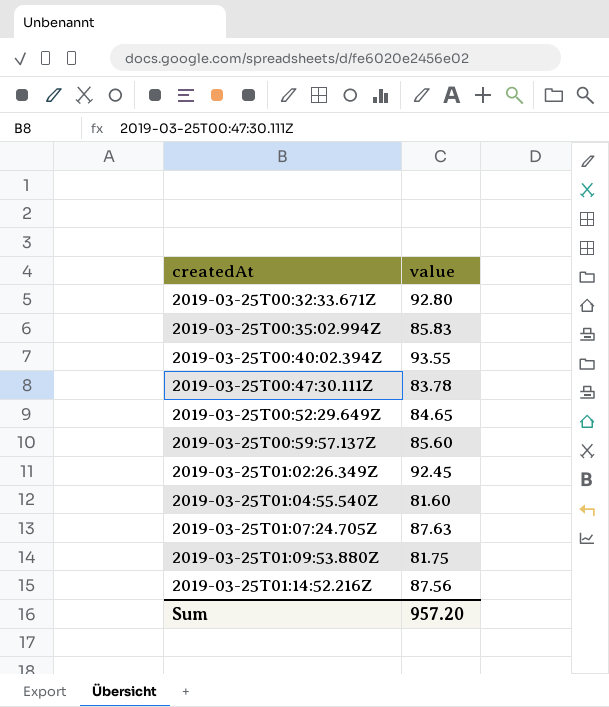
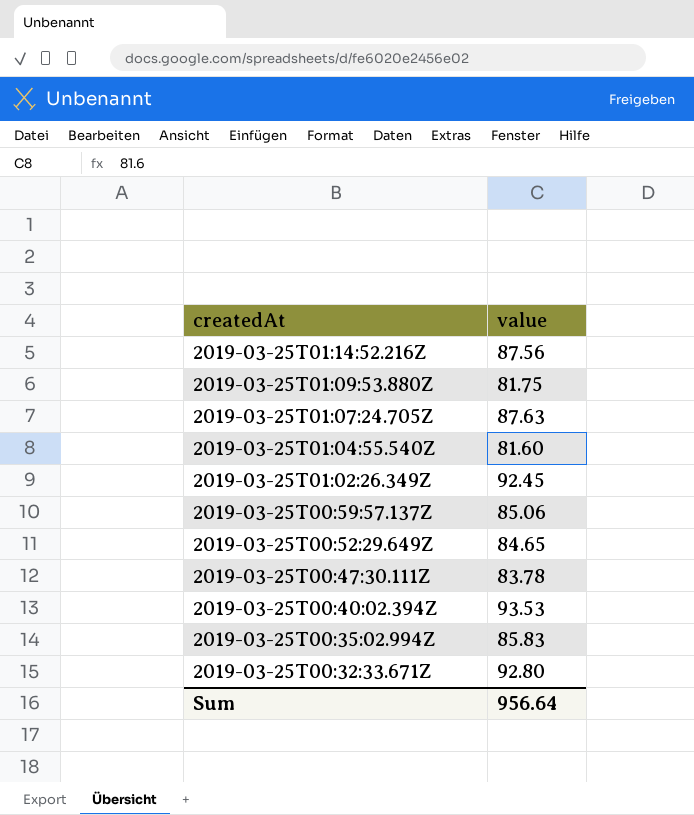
row order: createdAt ascending -> createdAt descending
2019-03-25T00:59:57.137Z | value: 85.60 -> 85.06
2019-03-25T00:40:02.394Z | value: 93.55 -> 93.53
Sum | value: 957.20 -> 956.64

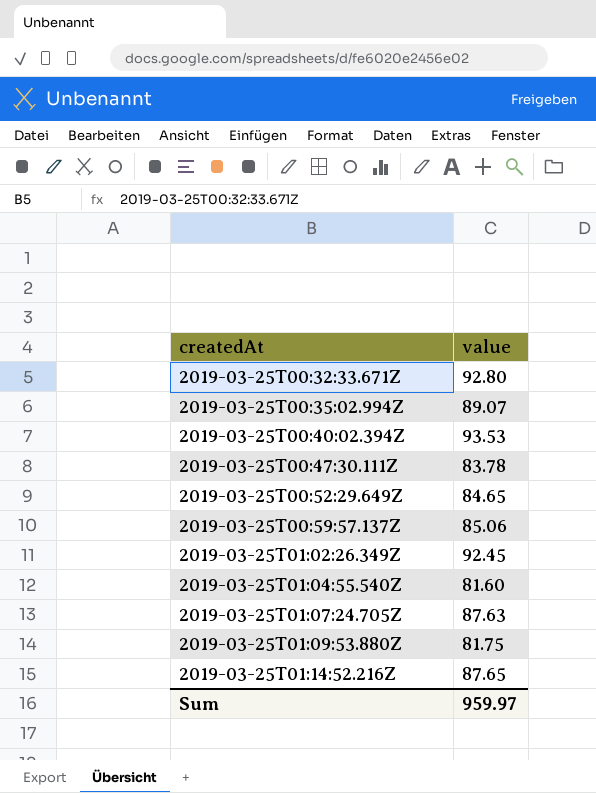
row order: createdAt descending -> createdAt ascending
2019-03-25T00:35:02.994Z | value: 85.83 -> 89.07
2019-03-25T01:14:52.216Z | value: 87.56 -> 87.65
Sum | value: 956.64 -> 959.97

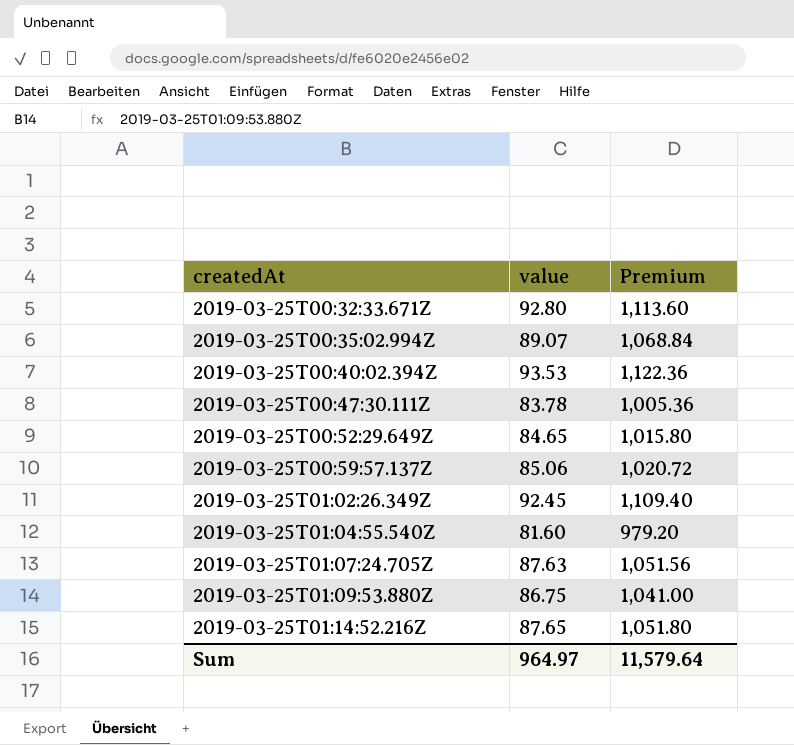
column Premium | formula: none -> [value] * 12
2019-03-25T01:09:53.880Z | value: 81.75 -> 86.75
Sum | value: 959.97 -> 964.97

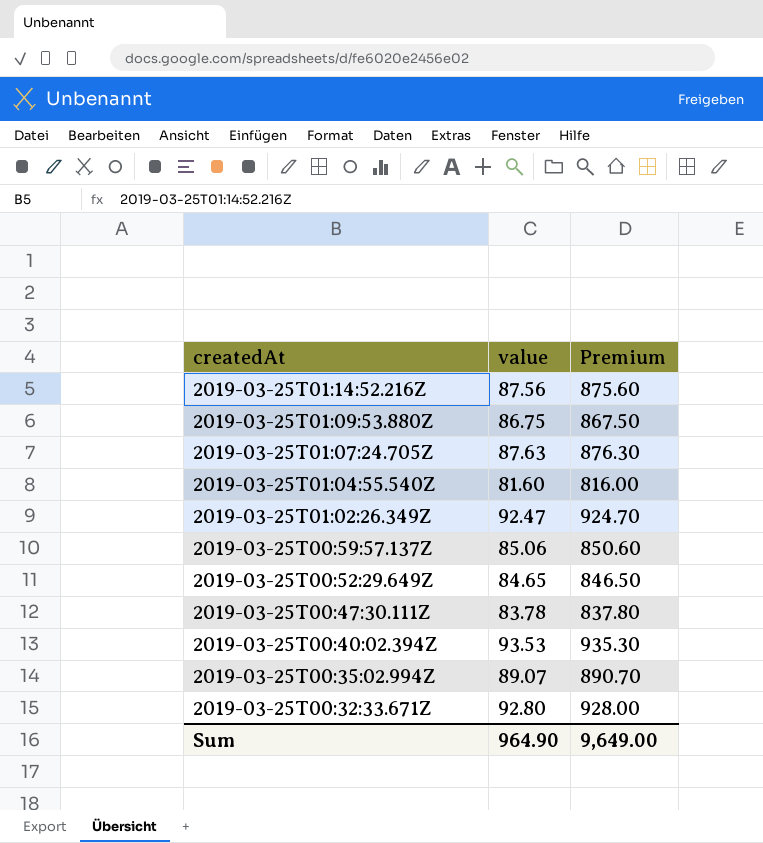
row order: createdAt ascending -> createdAt descending
column Premium | formula: [value] * 12 -> [value] * 10
2019-03-25T01:14:52.216Z | value: 87.65 -> 87.56
2019-03-25T01:02:26.349Z | value: 92.45 -> 92.47
Sum | value: 964.97 -> 964.90
Sum | Premium: 11,579.64 -> 9,649.00

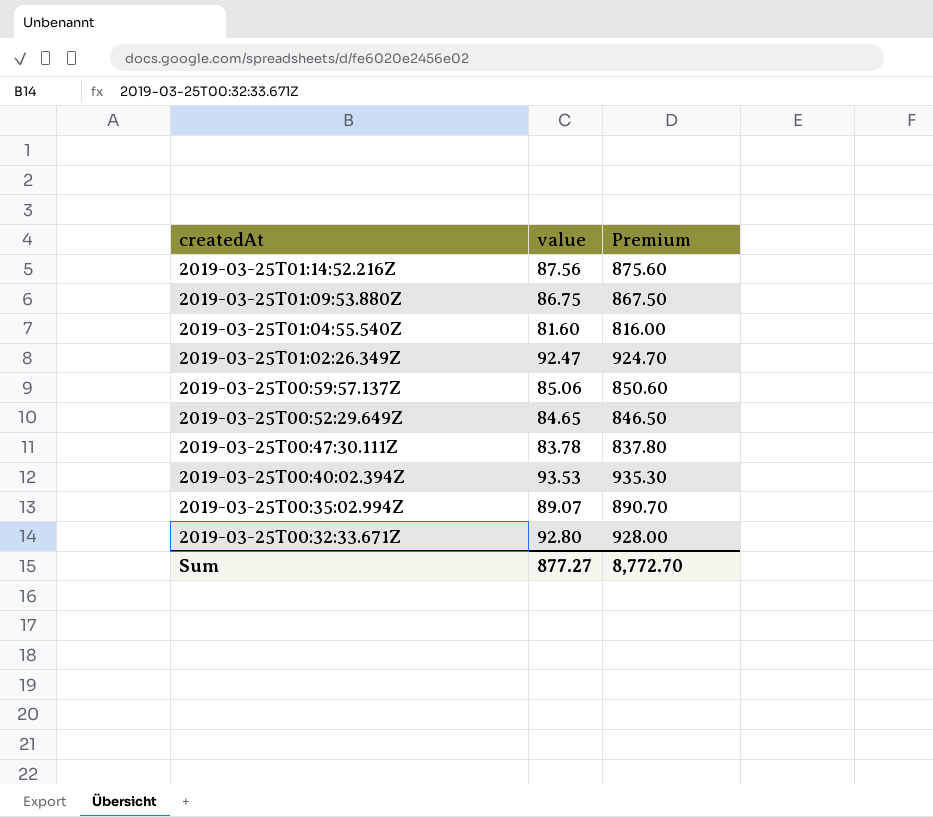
row 2019-03-25T01:07:24.705Z: 87.63 | 876.30 -> none
Sum | value: 964.90 -> 877.27
Sum | Premium: 9,649.00 -> 8,772.70

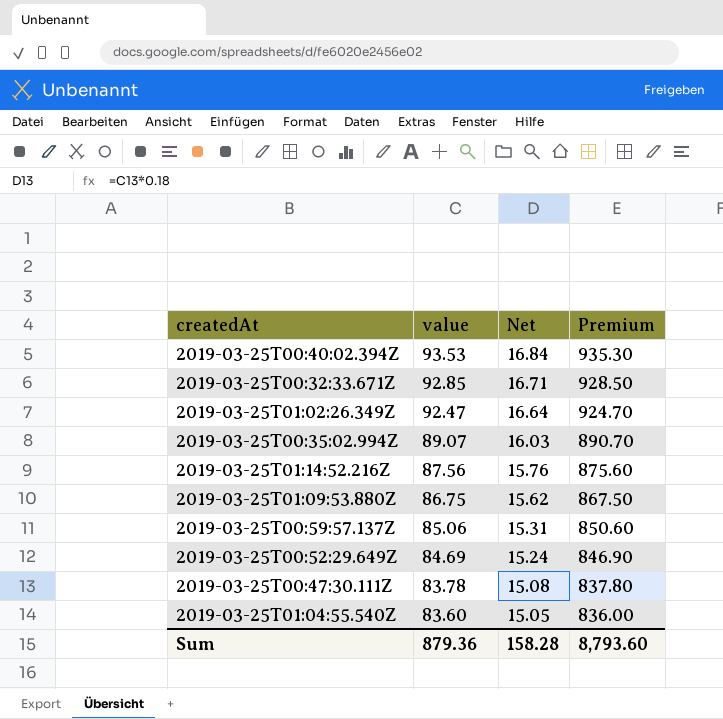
row order: createdAt descending -> value descending
column Net | formula: none -> [value] * 0.18
2019-03-25T00:32:33.671Z | value: 92.80 -> 92.85
2019-03-25T00:32:33.671Z | Premium: 928.00 -> 928.50
2019-03-25T00:52:29.649Z | value: 84.65 -> 84.69
2019-03-25T00:52:29.649Z | Premium: 846.50 -> 846.90
2019-03-25T01:04:55.540Z | value: 81.60 -> 83.60
2019-03-25T01:04:55.540Z | Premium: 816.00 -> 836.00
Sum | value: 877.27 -> 879.36
Sum | Premium: 8,772.70 -> 8,793.60

